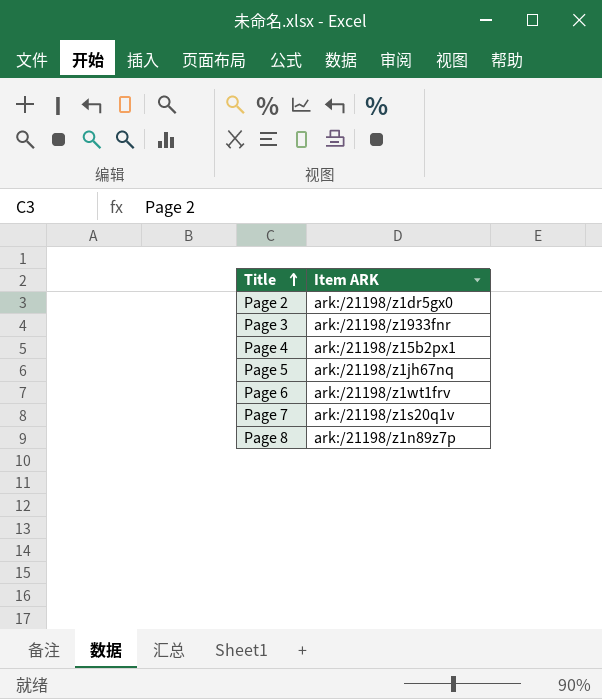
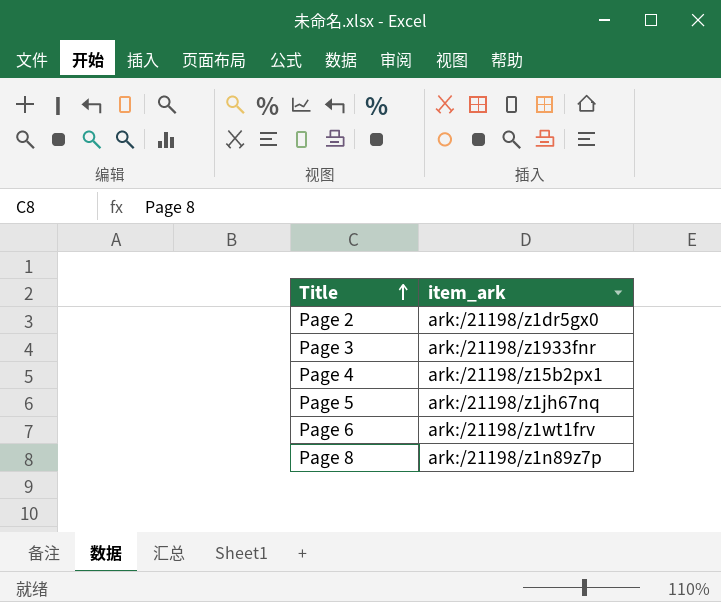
column name: Item ARK -> item_ark
row Page 7: ark:/21198/z1s20q1v -> none

